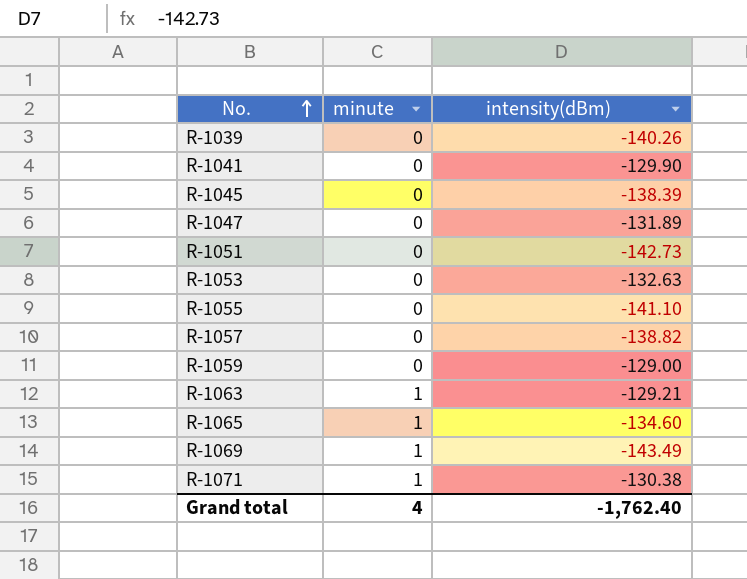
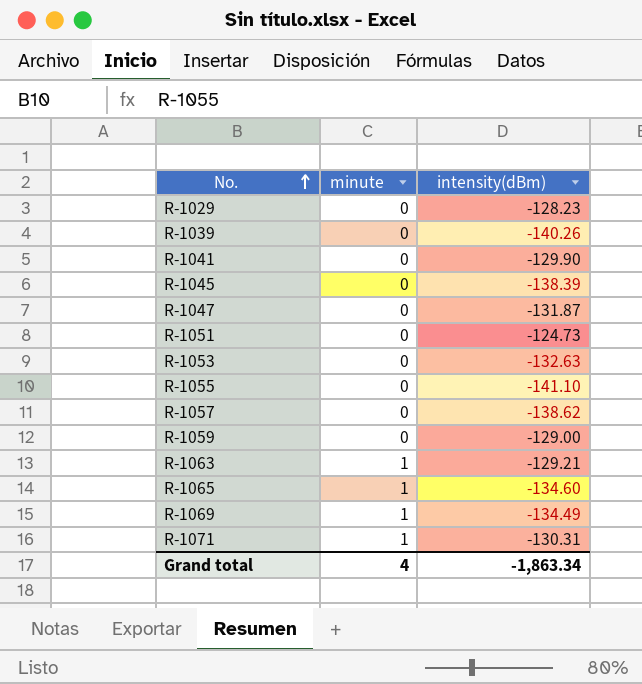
row R-1029: none -> 0 | -128.23
R-1047 | intensity(dBm): -131.89 -> -131.87
R-1051 | intensity(dBm): -142.73 -> -124.73
R-1057 | intensity(dBm): -138.82 -> -138.62
R-1069 | intensity(dBm): -143.49 -> -134.49
R-1071 | intensity(dBm): -130.38 -> -130.31
Grand total | intensity(dBm): -1,762.40 -> -1,863.34

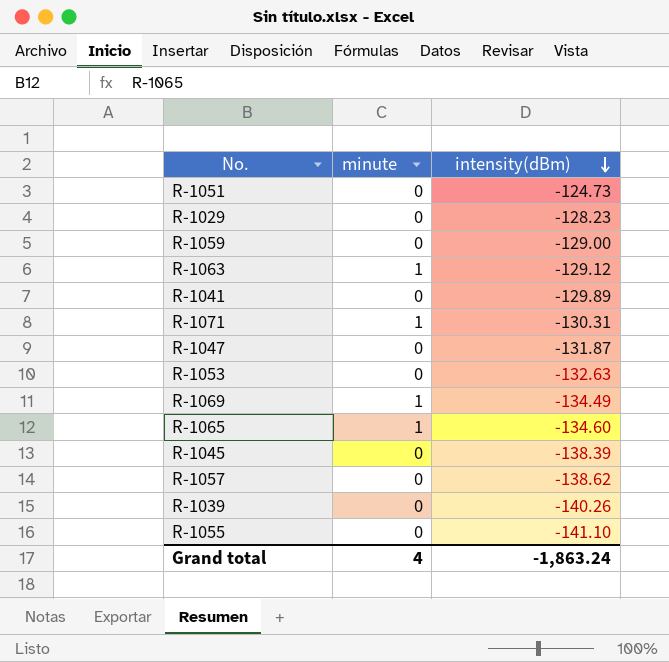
row order: No. ascending -> intensity(dBm) descending
R-1063 | intensity(dBm): -129.21 -> -129.12
R-1041 | intensity(dBm): -129.90 -> -129.89
Grand total | intensity(dBm): -1,863.34 -> -1,863.24

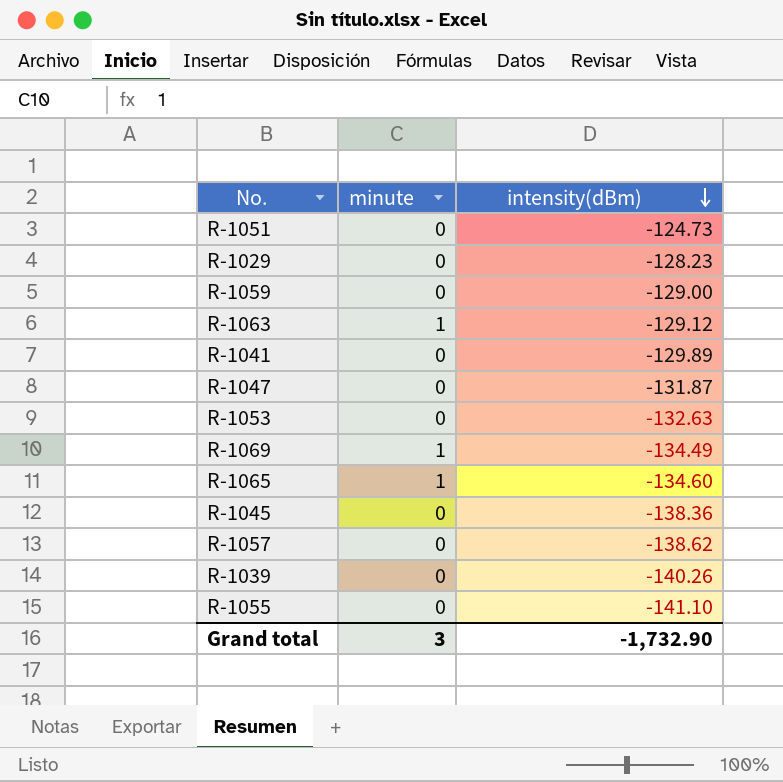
row R-1071: 1 | -130.31 -> none
R-1045 | intensity(dBm): -138.39 -> -138.36
Grand total | minute: 4 -> 3
Grand total | intensity(dBm): -1,863.24 -> -1,732.90

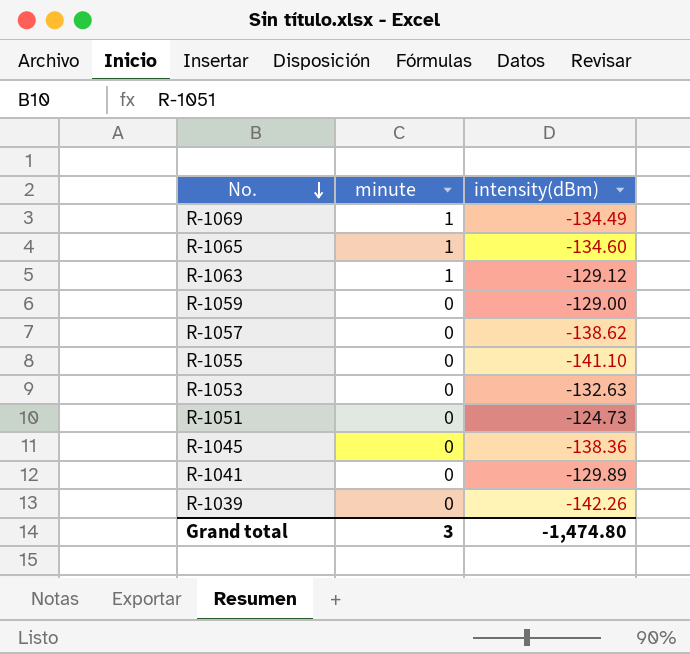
row order: intensity(dBm) descending -> No. descending
row R-1029: 0 | -128.23 -> none
row R-1047: 0 | -131.87 -> none
R-1039 | intensity(dBm): -140.26 -> -142.26
Grand total | intensity(dBm): -1,732.90 -> -1,474.80

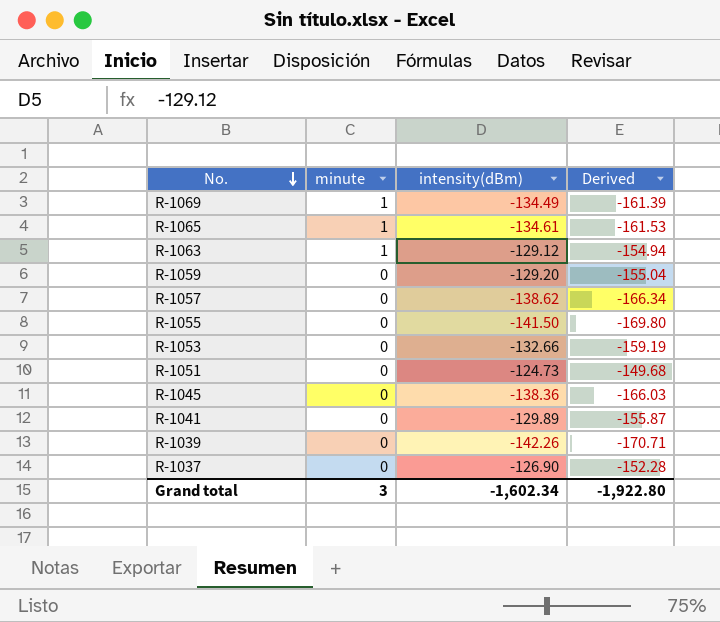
column Derived | formula: none -> [intensity(dBm)] * 1.2
R-1065 | intensity(dBm): -134.60 -> -134.61
R-1059 | intensity(dBm): -129.00 -> -129.20
R-1055 | intensity(dBm): -141.10 -> -141.50
R-1053 | intensity(dBm): -132.63 -> -132.66
row R-1037: none -> 0 | -126.90 | -152.28
Grand total | intensity(dBm): -1,474.80 -> -1,602.34

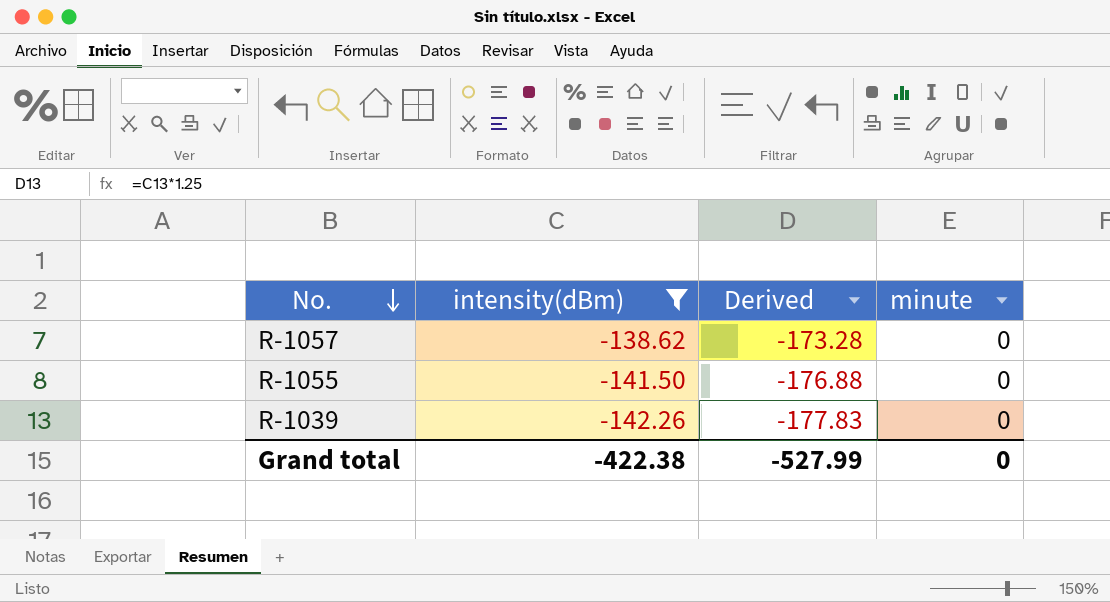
filter: none -> intensity(dBm) <= -138.62
column Derived | formula: [intensity(dBm)] * 1.2 -> [intensity(dBm)] * 1.25
column minute | position: 2 -> 4
Grand total | intensity(dBm): -1,602.34 -> -422.38
Grand total | Derived: -1,922.80 -> -527.99
Grand total | minute: 3 -> 0

